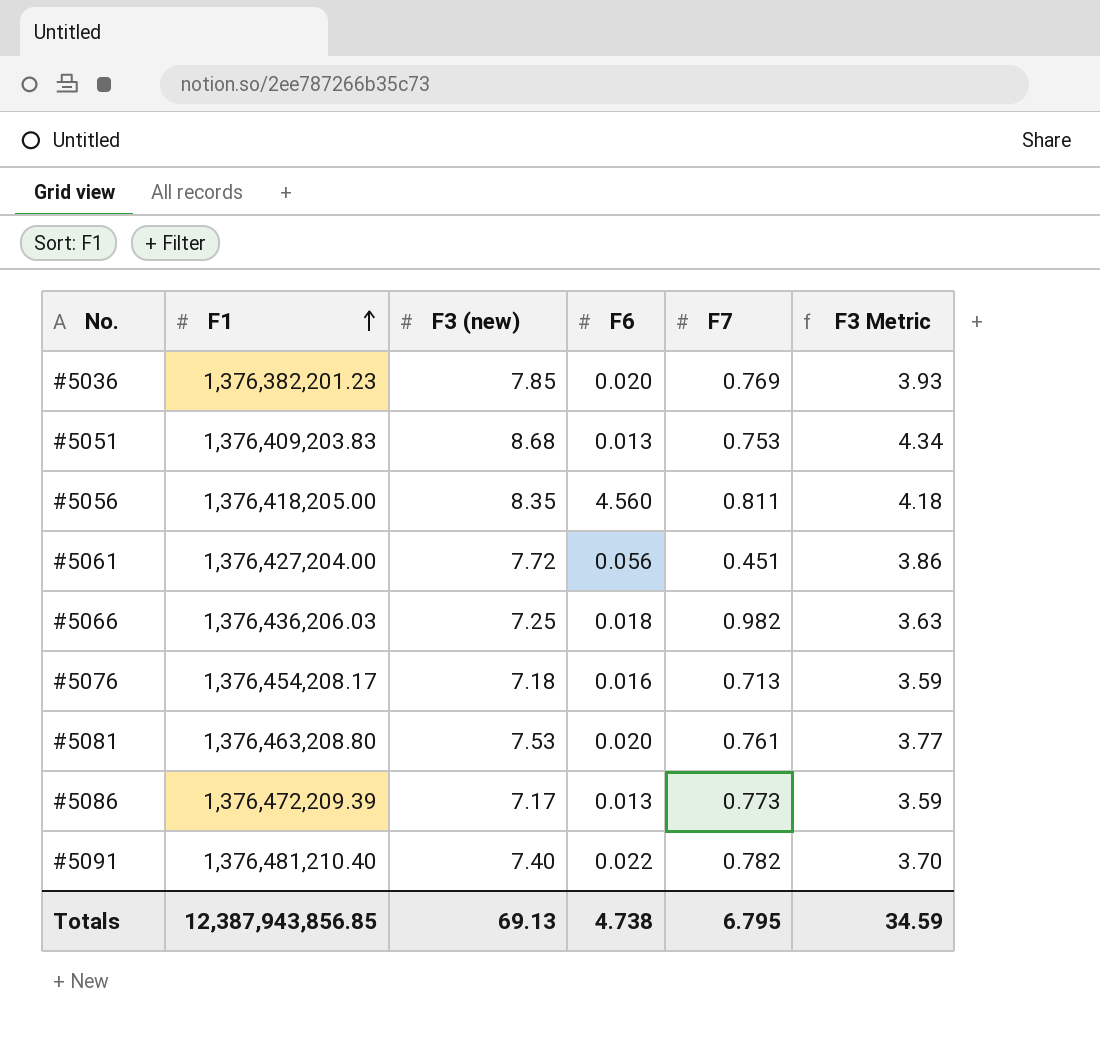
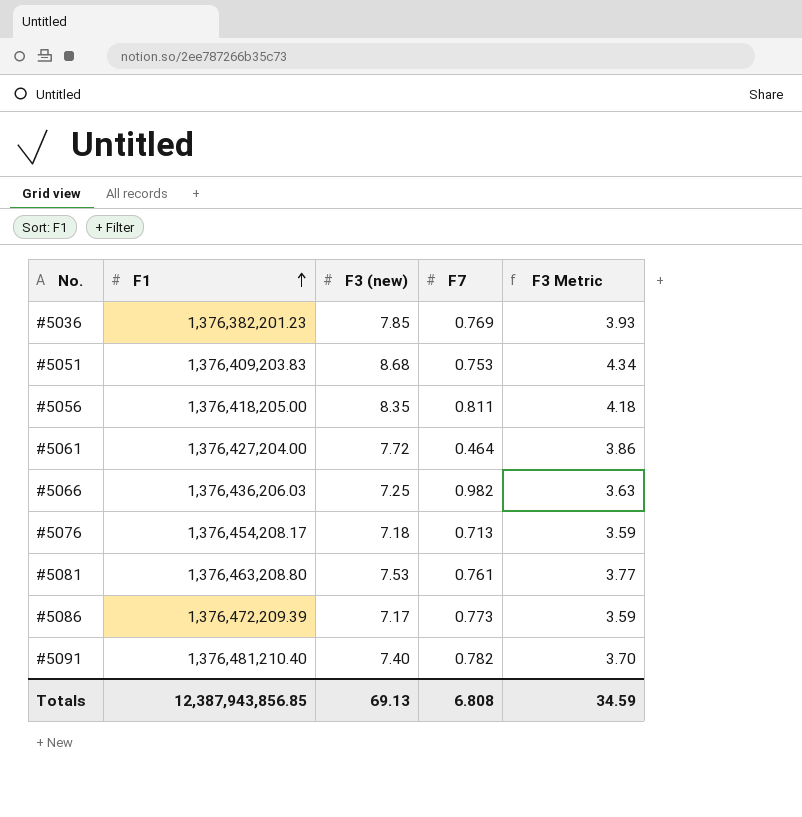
column F6 | position: 4 -> none
#5061 | F7: 0.451 -> 0.464
Totals | F7: 6.795 -> 6.808

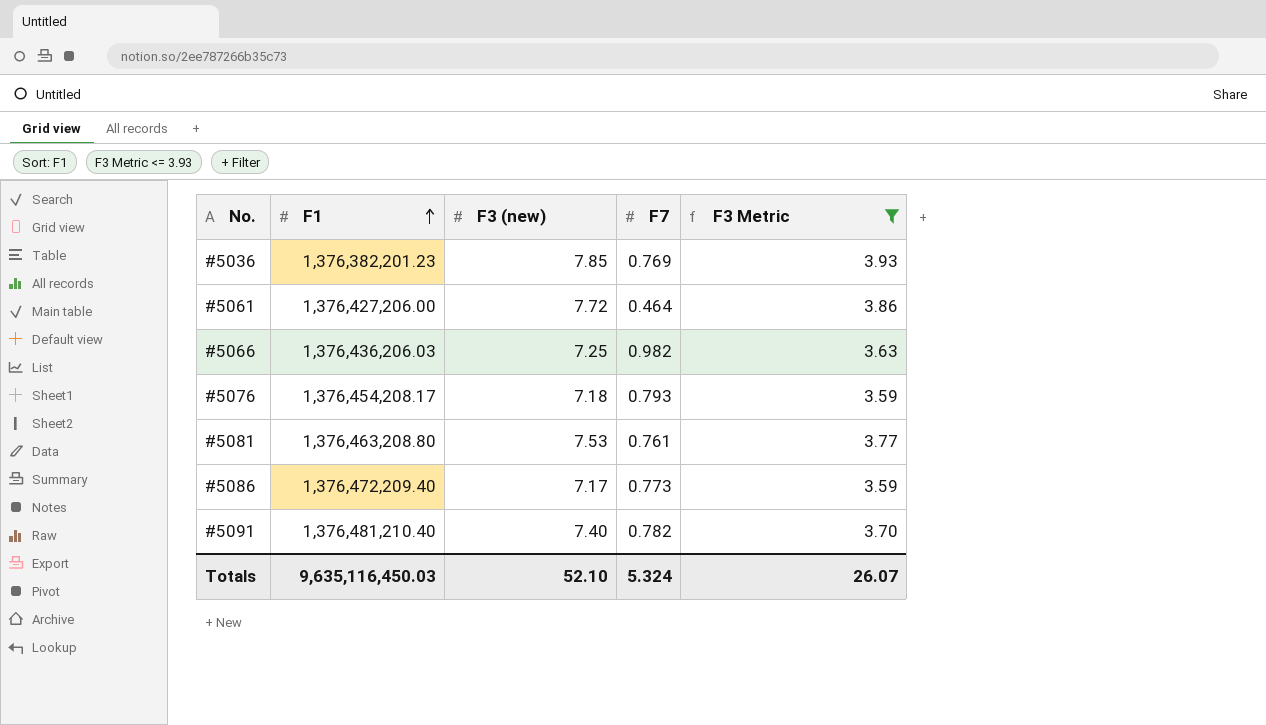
filter: none -> F3 Metric <= 3.93
#5061 | F1: 1,376,427,204.00 -> 1,376,427,206.00
#5076 | F7: 0.713 -> 0.793
#5086 | F1: 1,376,472,209.39 -> 1,376,472,209.40
Totals | F1: 12,387,943,856.85 -> 9,635,116,450.03
Totals | F3 (new): 69.13 -> 52.10
Totals | F7: 6.808 -> 5.324
Totals | F3 Metric: 34.59 -> 26.07

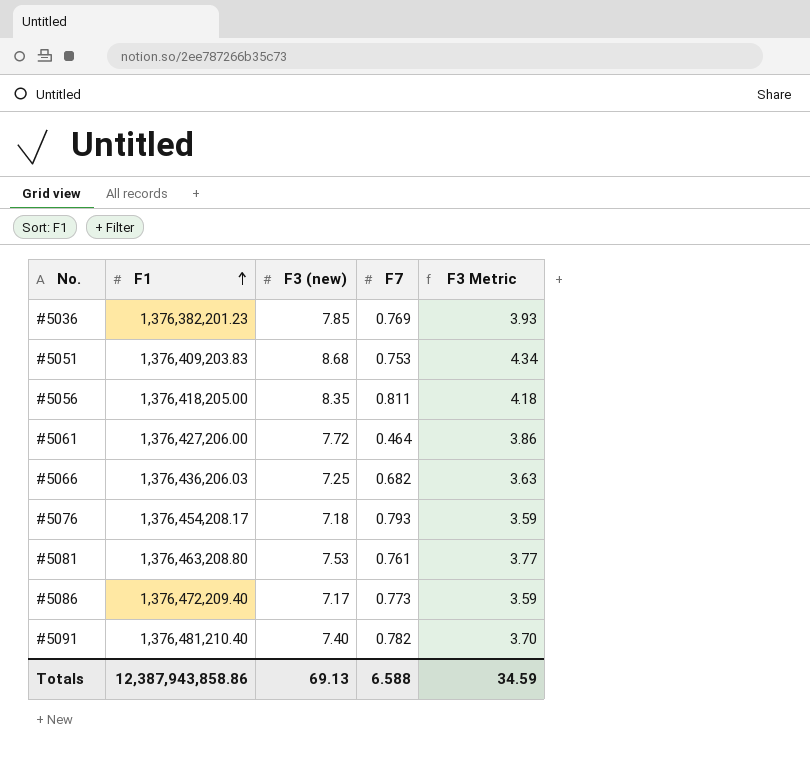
filter: F3 Metric <= 3.93 -> none
#5066 | F7: 0.982 -> 0.682
Totals | F1: 9,635,116,450.03 -> 12,387,943,858.86
Totals | F3 (new): 52.10 -> 69.13
Totals | F7: 5.324 -> 6.588
Totals | F3 Metric: 26.07 -> 34.59

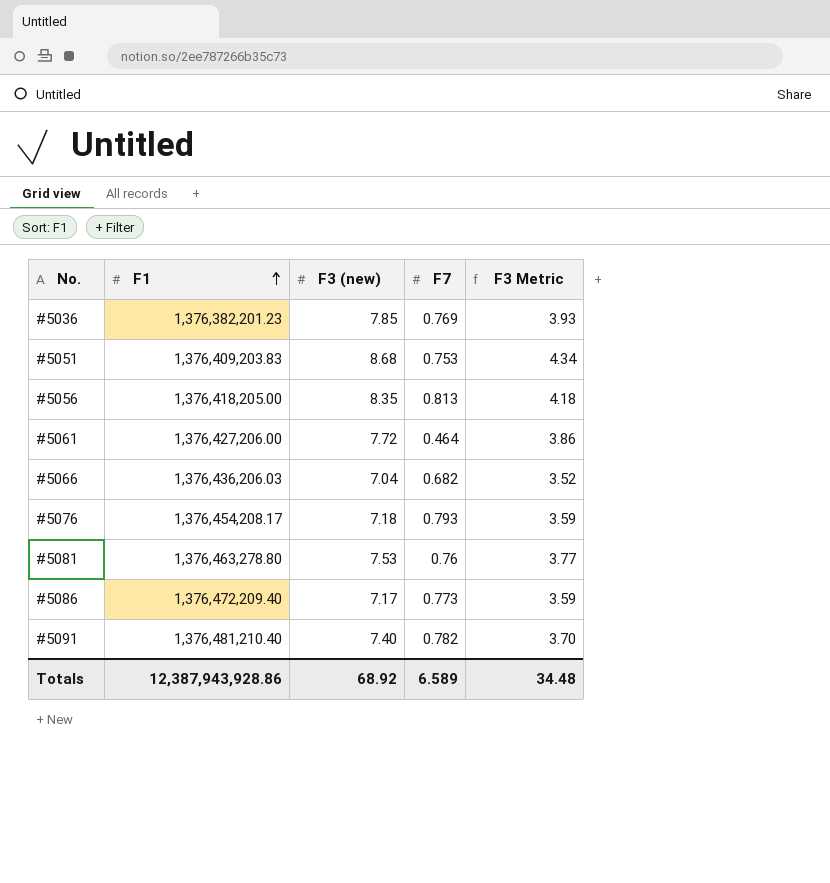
#5056 | F7: 0.811 -> 0.813
#5066 | F3 (new): 7.25 -> 7.04
#5066 | F3 Metric: 3.63 -> 3.52
#5081 | F1: 1,376,463,208.80 -> 1,376,463,278.80
#5081 | F7: 0.761 -> 0.76
Totals | F1: 12,387,943,858.86 -> 12,387,943,928.86
Totals | F3 (new): 69.13 -> 68.92
Totals | F7: 6.588 -> 6.589
Totals | F3 Metric: 34.59 -> 34.48

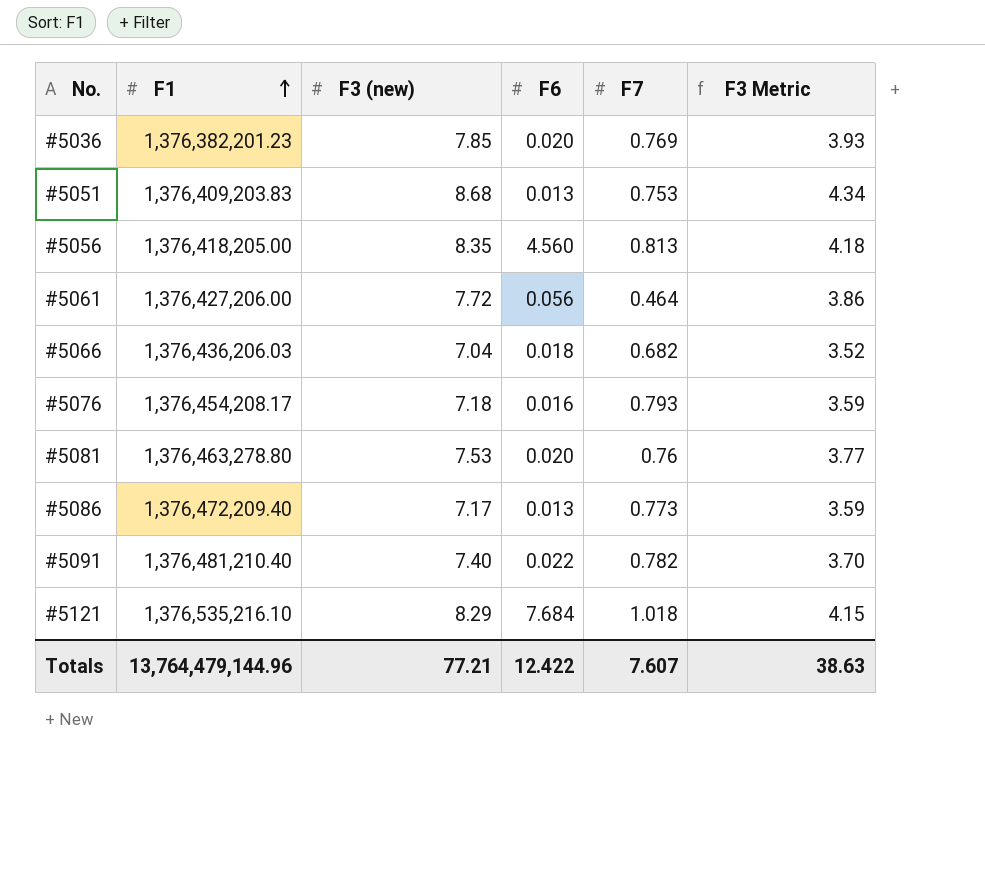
column F6 | position: none -> 4
row #5121: none -> 1,376,535,216.10 | 8.29 | 7.684 | 1.018 | 4.15
Totals | F1: 12,387,943,928.86 -> 13,764,479,144.96
Totals | F3 (new): 68.92 -> 77.21
Totals | F7: 6.589 -> 7.607
Totals | F3 Metric: 34.48 -> 38.63

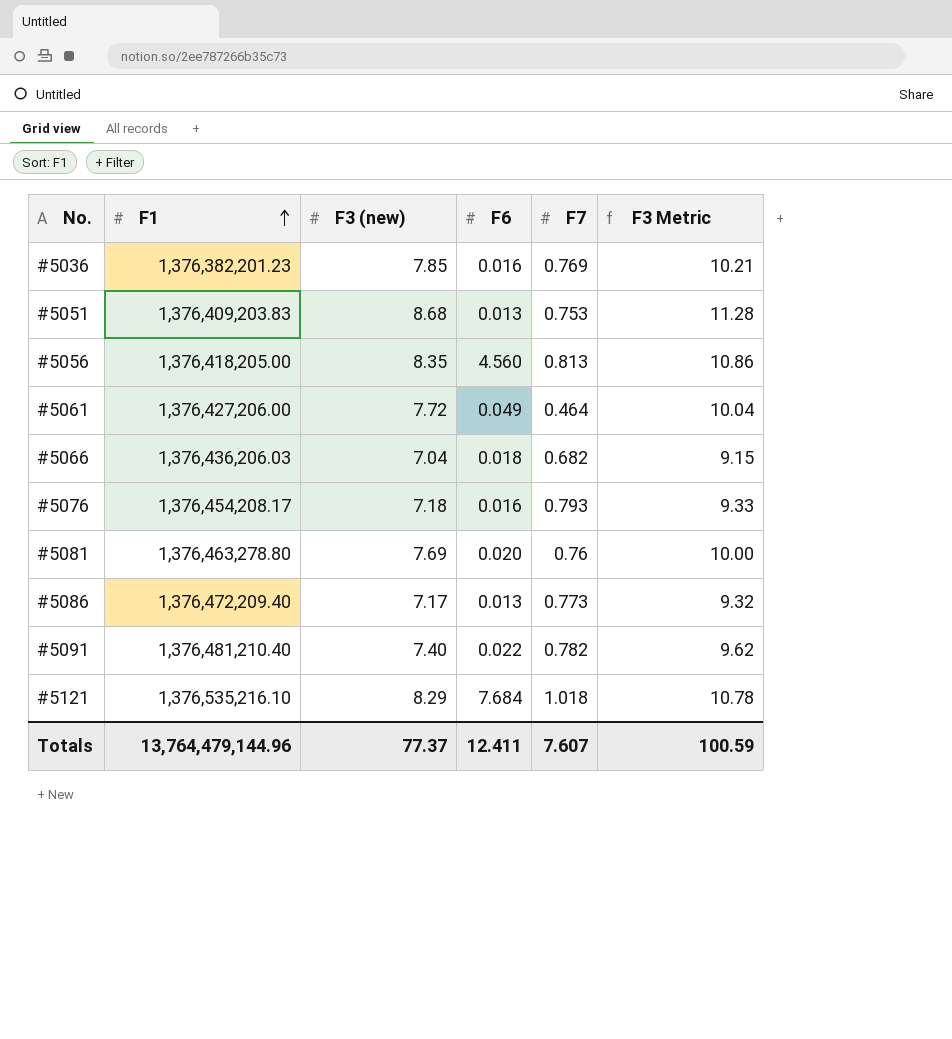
column F3 Metric | formula: [F3 (new)] * 0.5 -> [F3 (new)] * 1.3
#5036 | F6: 0.020 -> 0.016
#5061 | F6: 0.056 -> 0.049
#5081 | F3 (new): 7.53 -> 7.69
Totals | F3 (new): 77.21 -> 77.37
Totals | F6: 12.422 -> 12.411
Totals | F3 Metric: 38.63 -> 100.59

